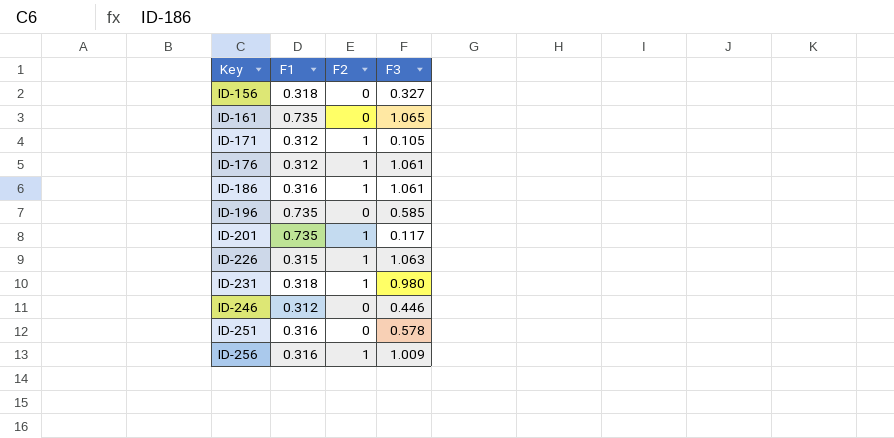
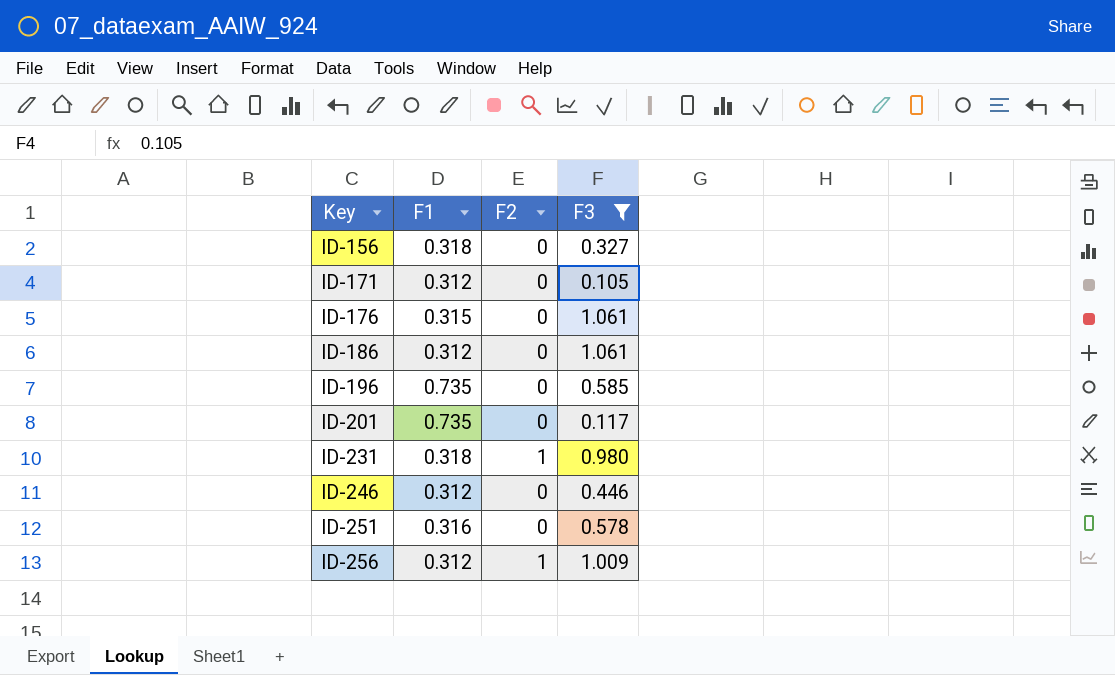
filter: none -> F3 <= 1.061
ID-171 | F2: 1 -> 0
ID-176 | F1: 0.312 -> 0.315
ID-176 | F2: 1 -> 0
ID-186 | F1: 0.316 -> 0.312
ID-186 | F2: 1 -> 0
ID-201 | F2: 1 -> 0
ID-256 | F1: 0.316 -> 0.312

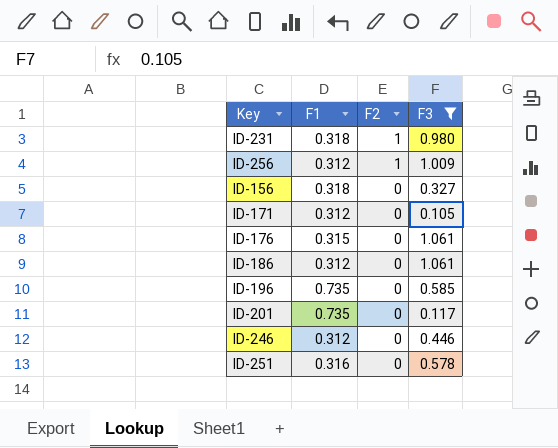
row order: Key ascending -> F2 descending

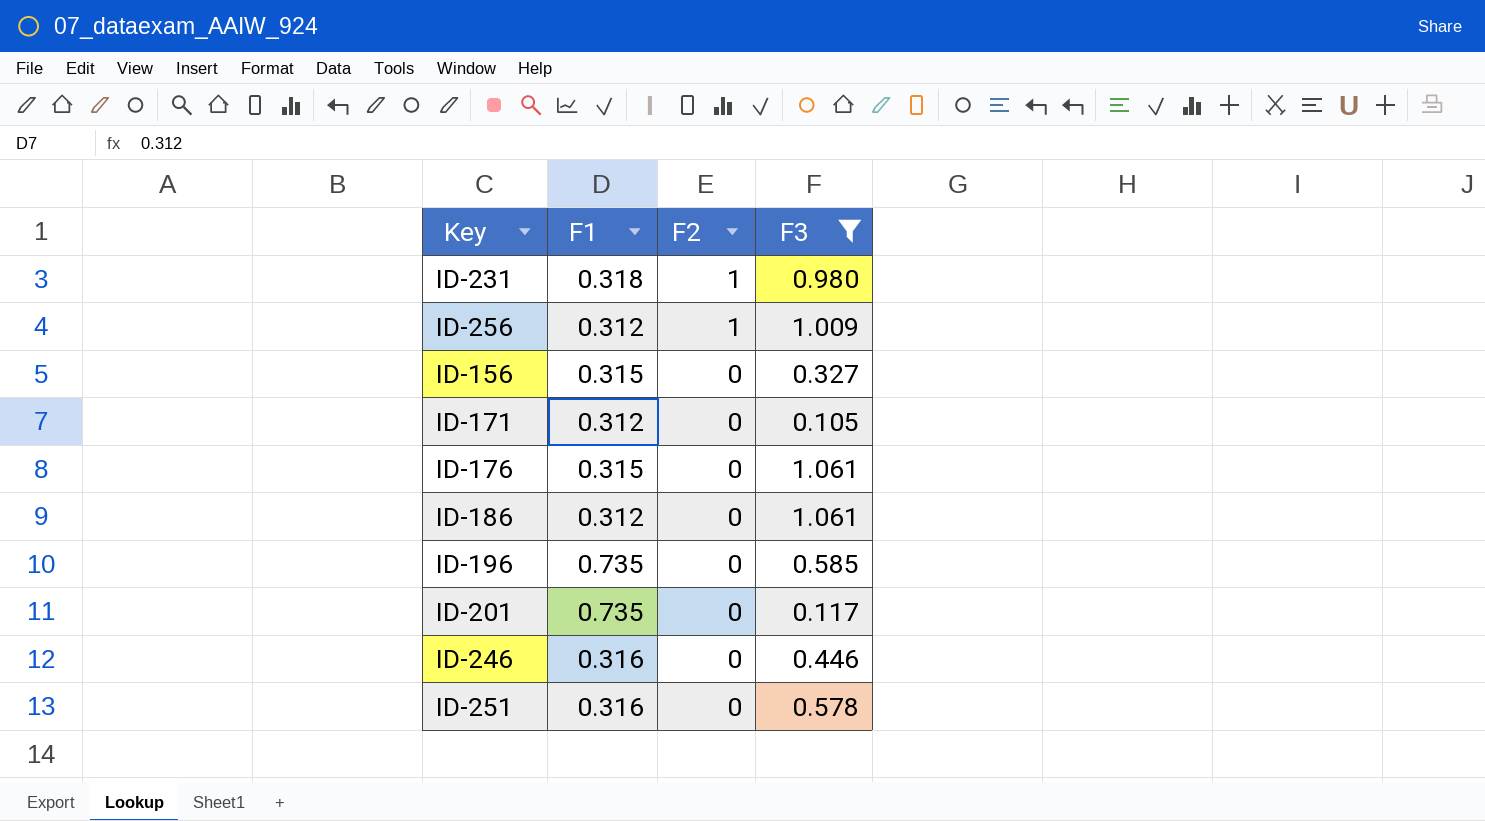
ID-156 | F1: 0.318 -> 0.315
ID-246 | F1: 0.312 -> 0.316

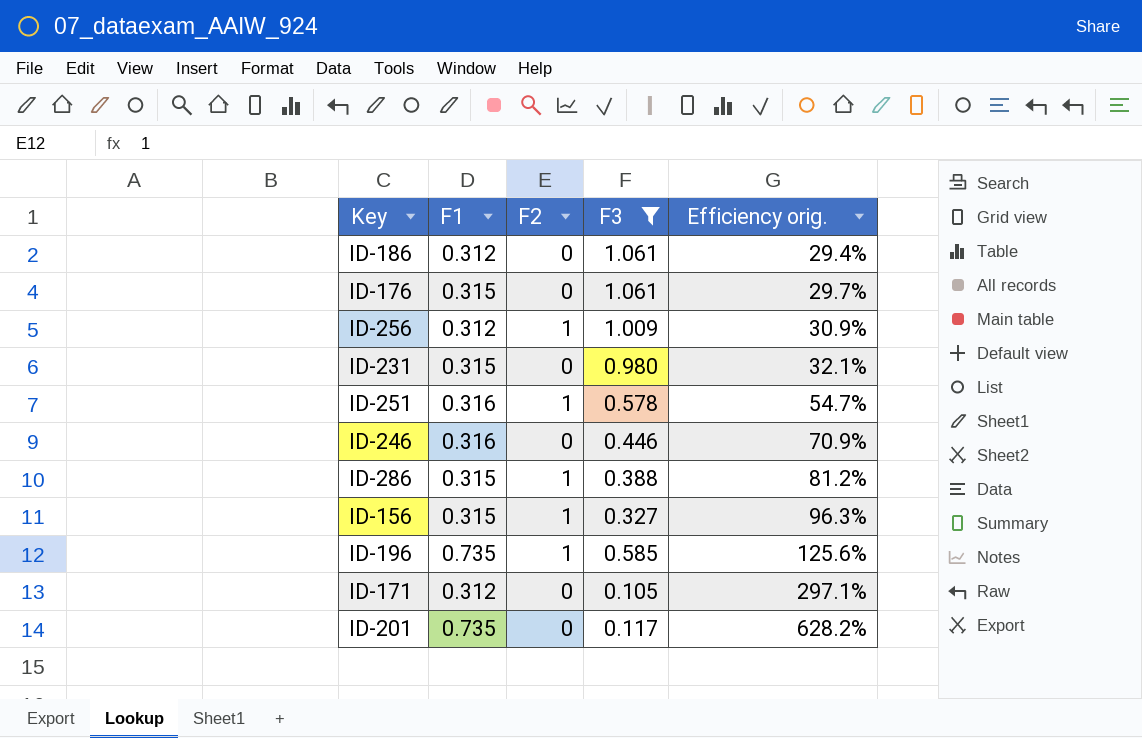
row order: F2 descending -> Efficiency orig. ascending
column Efficiency orig. | formula: none -> [F1] / [F3]
ID-231 | F1: 0.318 -> 0.315
ID-231 | F2: 1 -> 0
ID-251 | F2: 0 -> 1
row ID-286: none -> 0.315 | 1 | 0.388 | 81.2%
ID-156 | F2: 0 -> 1
ID-196 | F2: 0 -> 1

